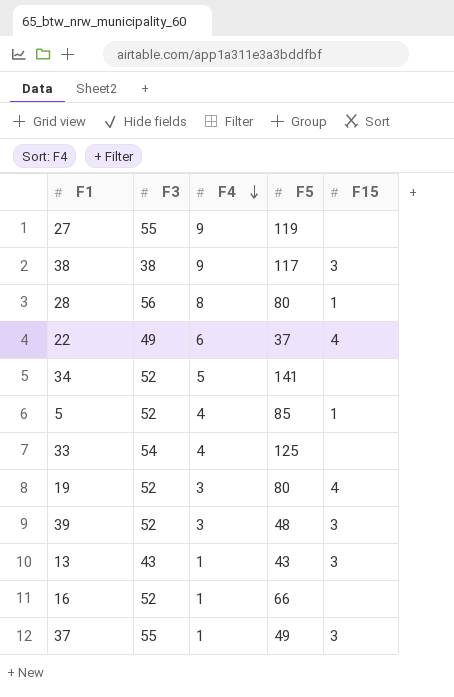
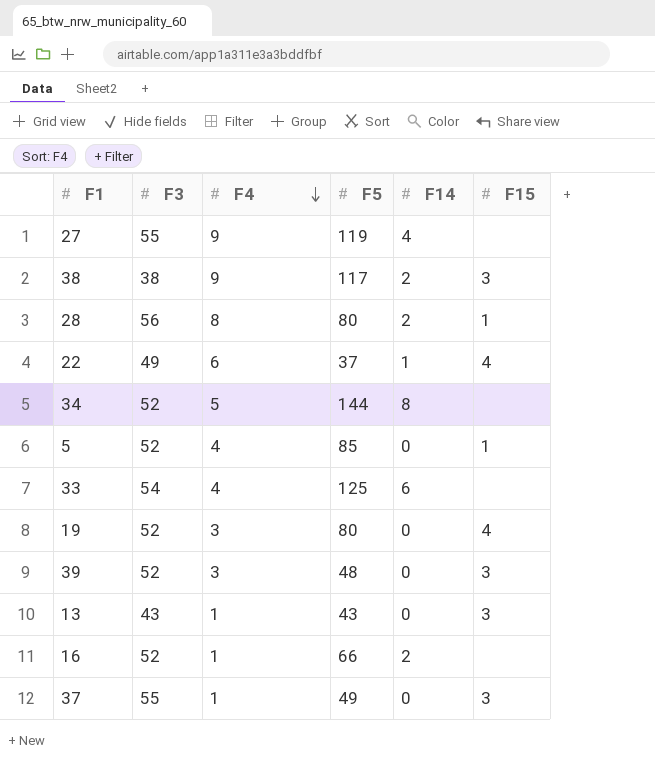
column F14 | position: none -> 5
34 | F5: 141 -> 144

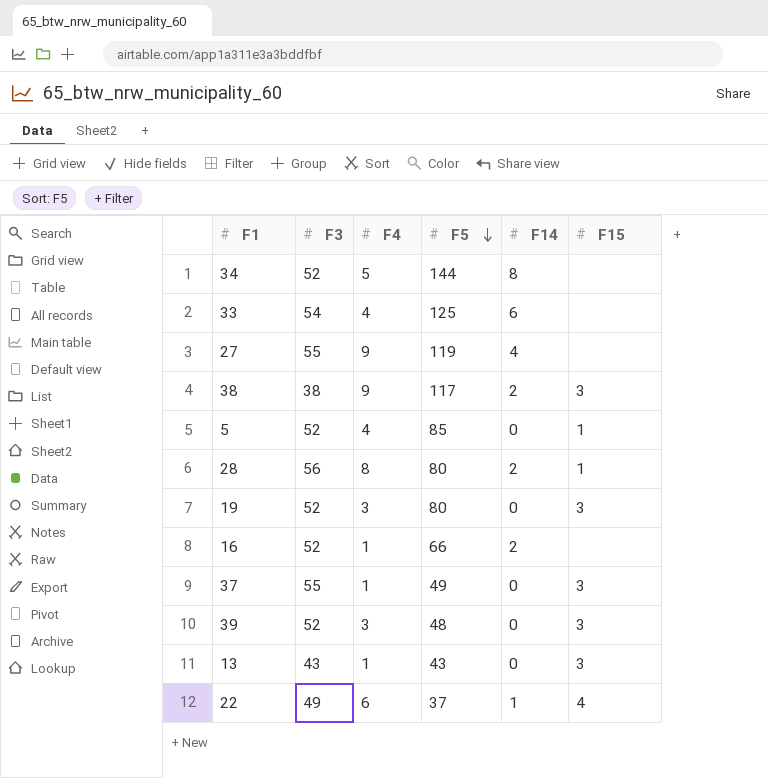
row order: F4 descending -> F5 descending
19 | F15: 4 -> 3

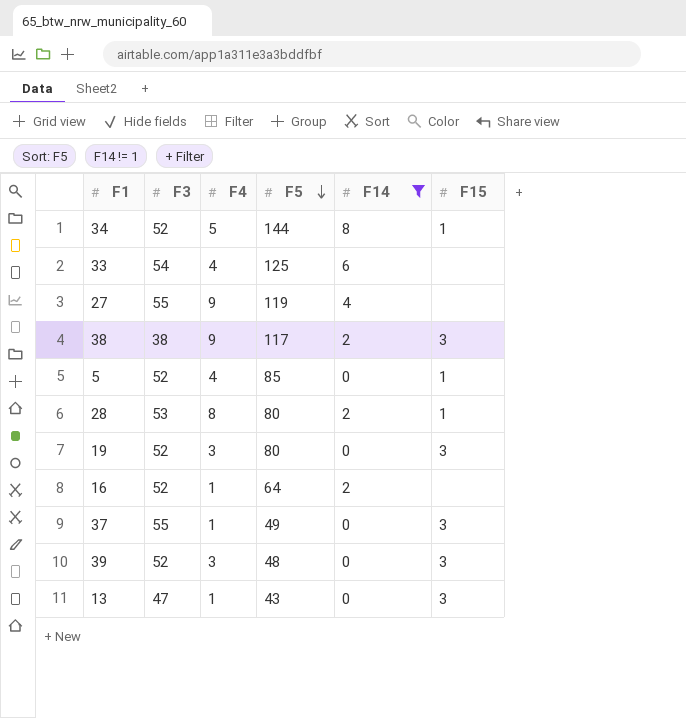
filter: none -> F14 != 1
34 | F15: none -> 1
28 | F3: 56 -> 53
16 | F5: 66 -> 64
13 | F3: 43 -> 47

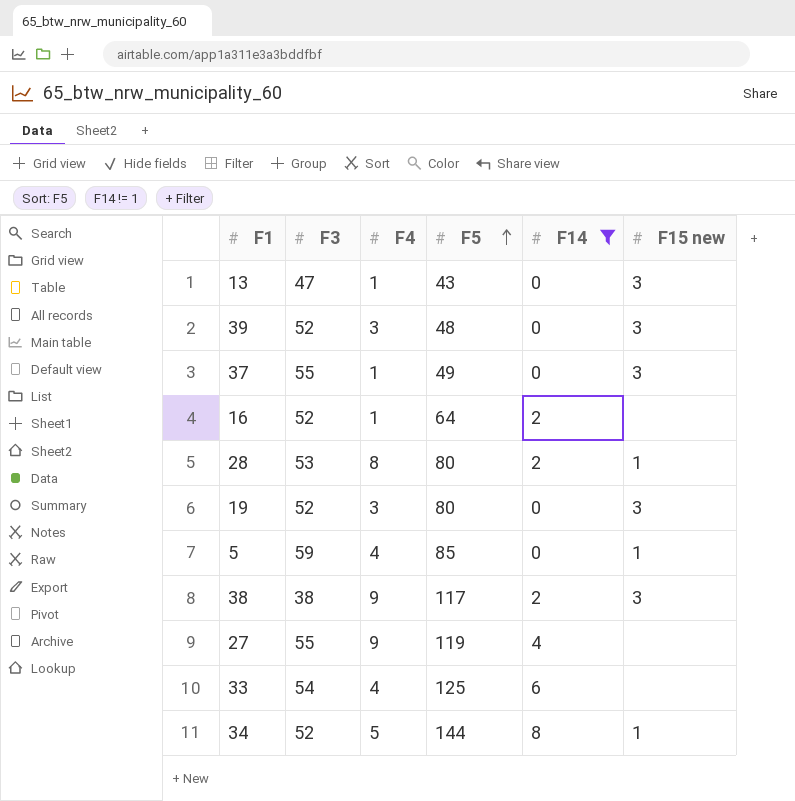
row order: F5 descending -> F5 ascending
column name: F15 -> F15 new
5 | F3: 52 -> 59

